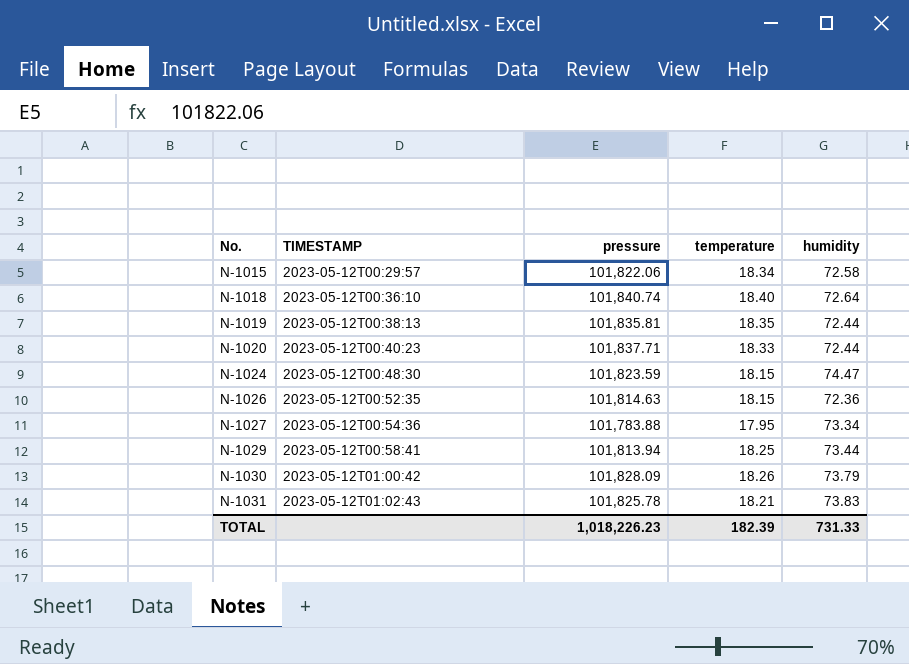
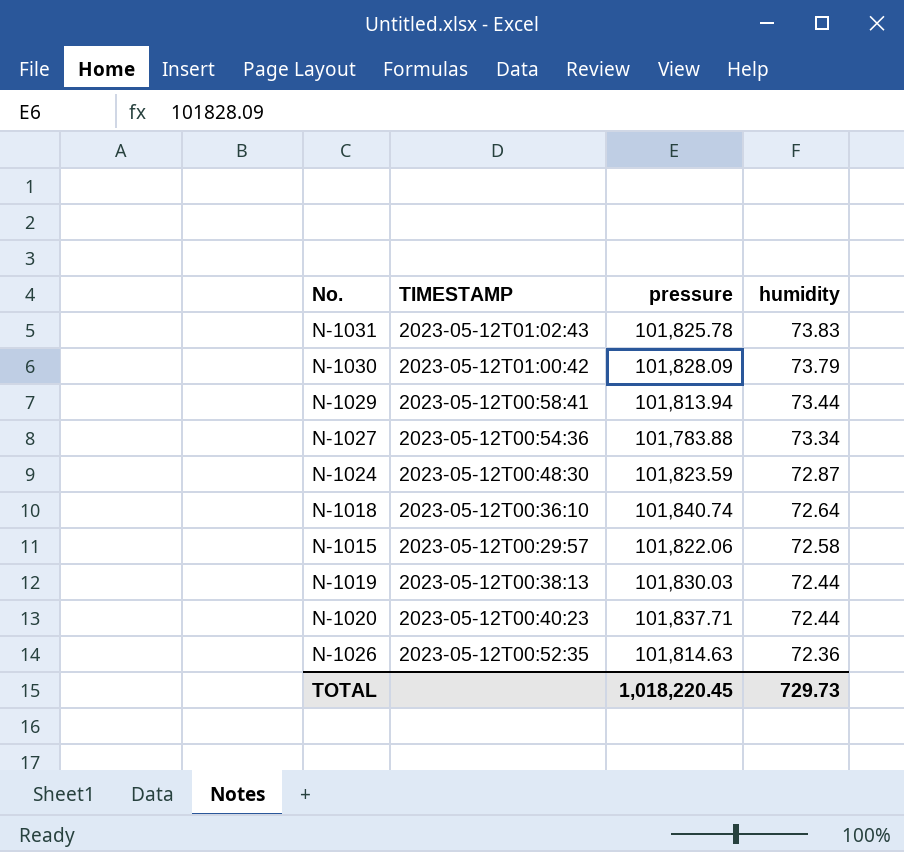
row order: No. ascending -> humidity descending
column temperature | position: 4 -> none
N-1024 | humidity: 74.47 -> 72.87
N-1019 | pressure: 101,835.81 -> 101,830.03
TOTAL | pressure: 1,018,226.23 -> 1,018,220.45
TOTAL | humidity: 731.33 -> 729.73

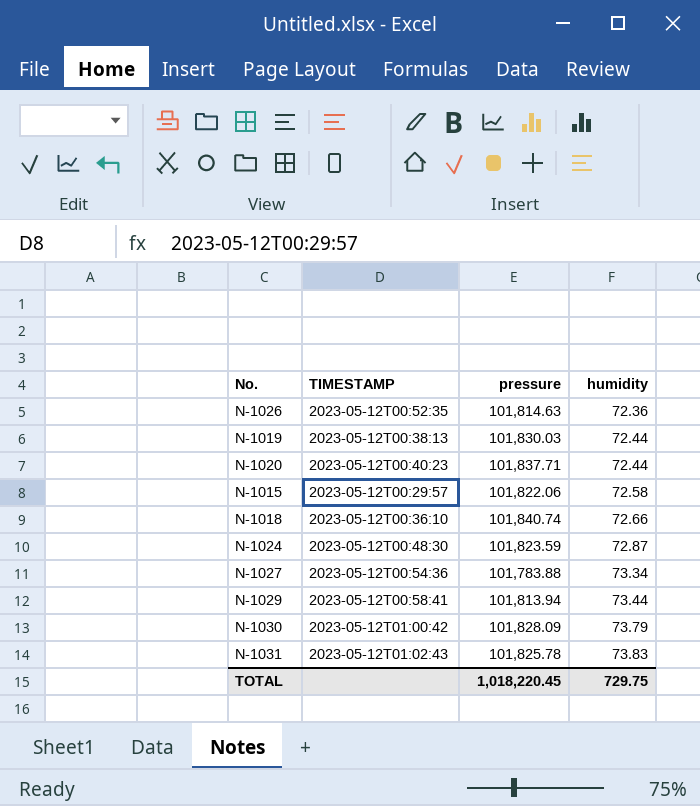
row order: humidity descending -> humidity ascending
N-1018 | humidity: 72.64 -> 72.66
TOTAL | humidity: 729.73 -> 729.75

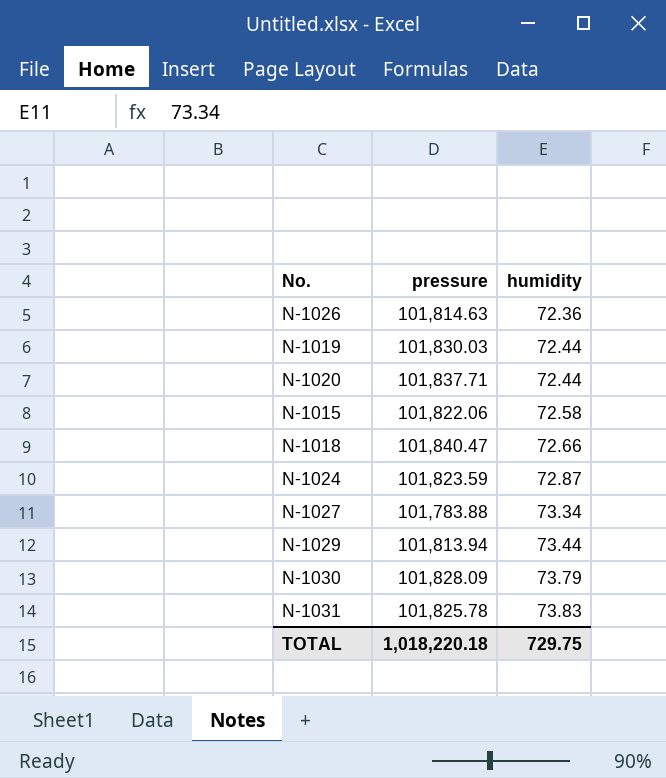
column TIMESTAMP | position: 2 -> none
N-1018 | pressure: 101,840.74 -> 101,840.47
TOTAL | pressure: 1,018,220.45 -> 1,018,220.18

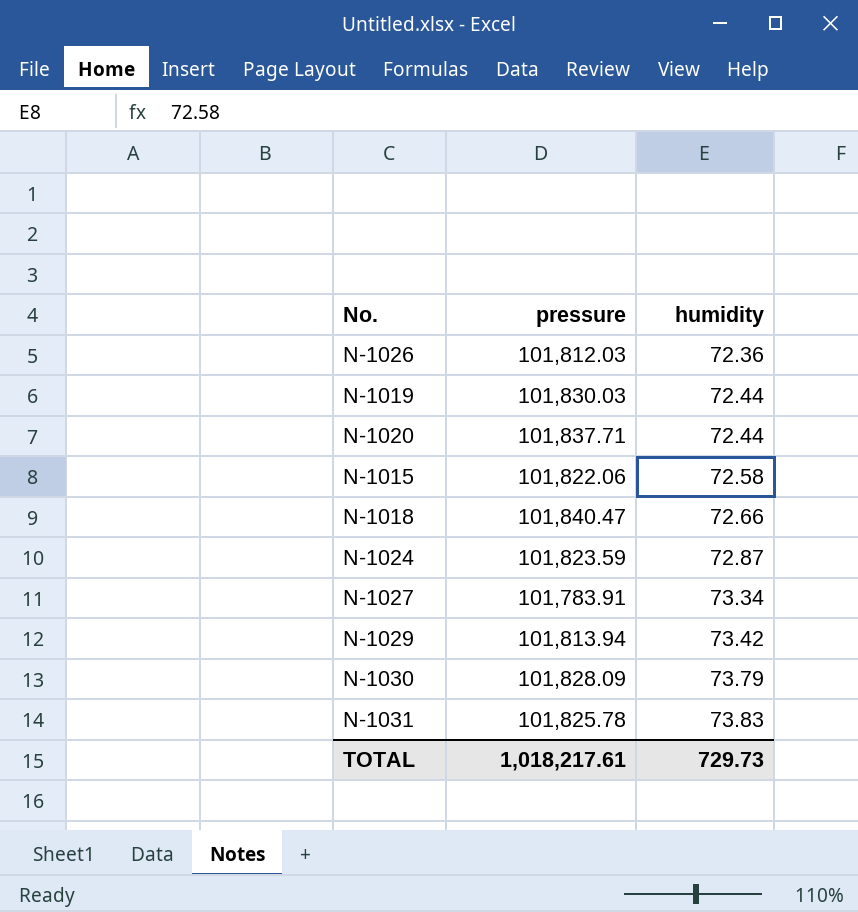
N-1026 | pressure: 101,814.63 -> 101,812.03
N-1027 | pressure: 101,783.88 -> 101,783.91
N-1029 | humidity: 73.44 -> 73.42
TOTAL | pressure: 1,018,220.18 -> 1,018,217.61
TOTAL | humidity: 729.75 -> 729.73

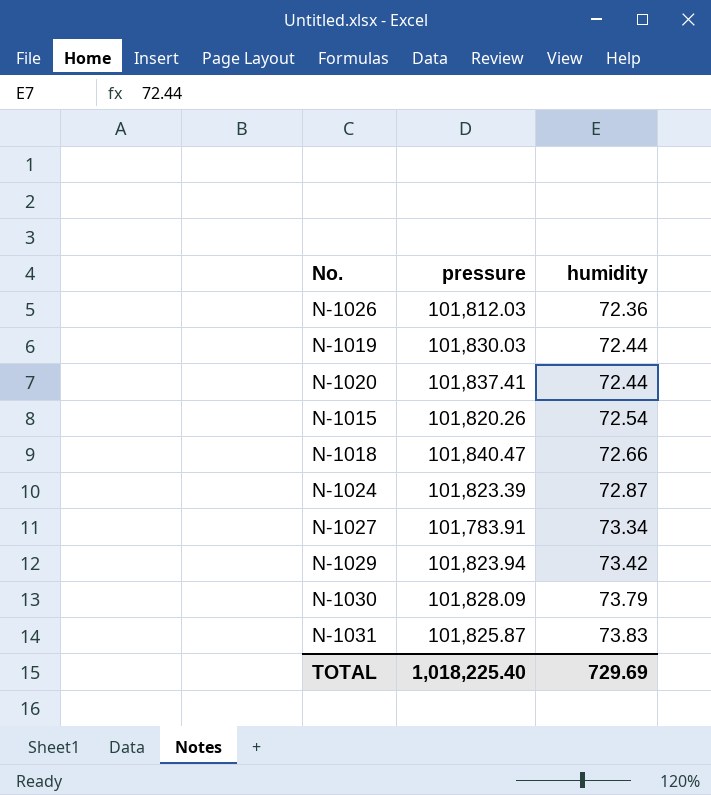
N-1020 | pressure: 101,837.71 -> 101,837.41
N-1015 | pressure: 101,822.06 -> 101,820.26
N-1015 | humidity: 72.58 -> 72.54
N-1024 | pressure: 101,823.59 -> 101,823.39
N-1029 | pressure: 101,813.94 -> 101,823.94
N-1031 | pressure: 101,825.78 -> 101,825.87
TOTAL | pressure: 1,018,217.61 -> 1,018,225.40
TOTAL | humidity: 729.73 -> 729.69

